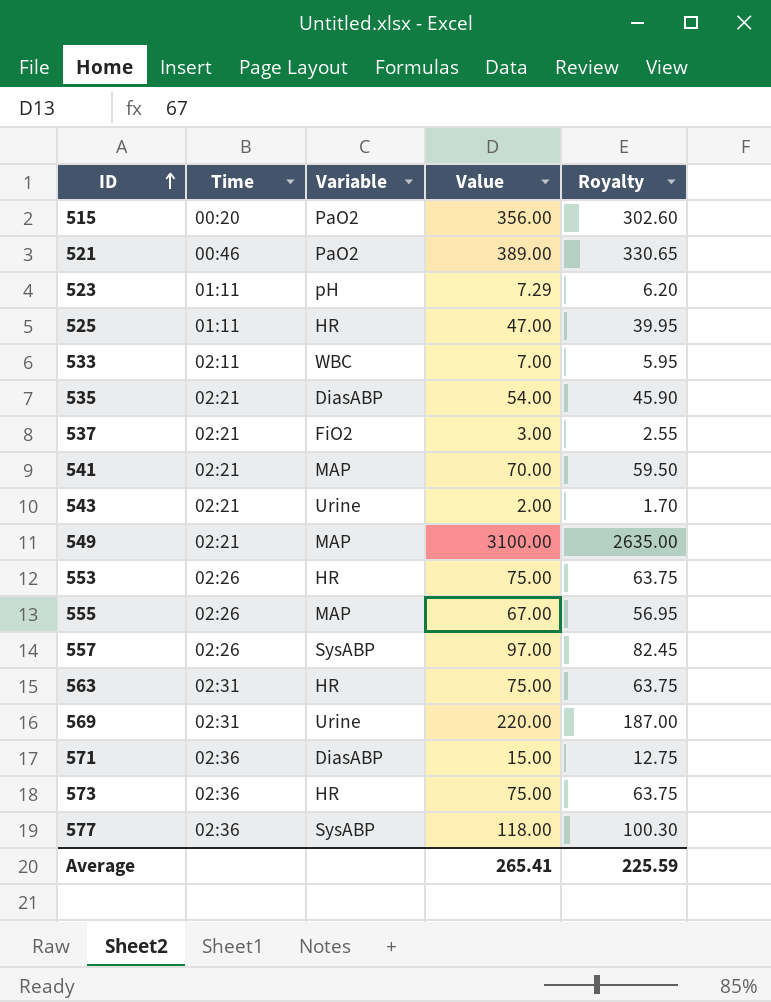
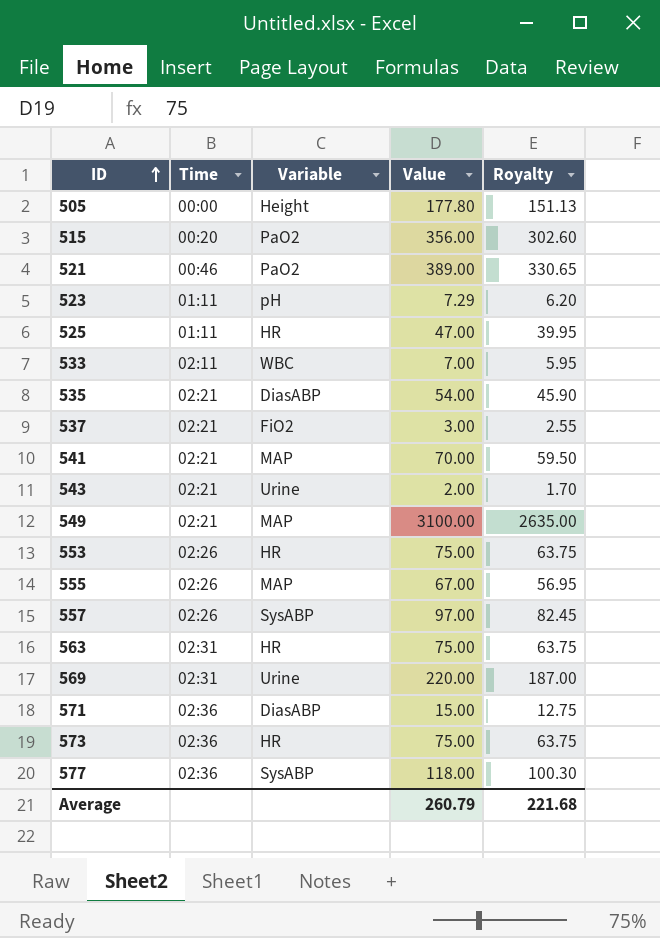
row 505: none -> 00:00 | Height | 177.80 | 151.13
Average | Value: 265.41 -> 260.79
Average | Royalty: 225.59 -> 221.68

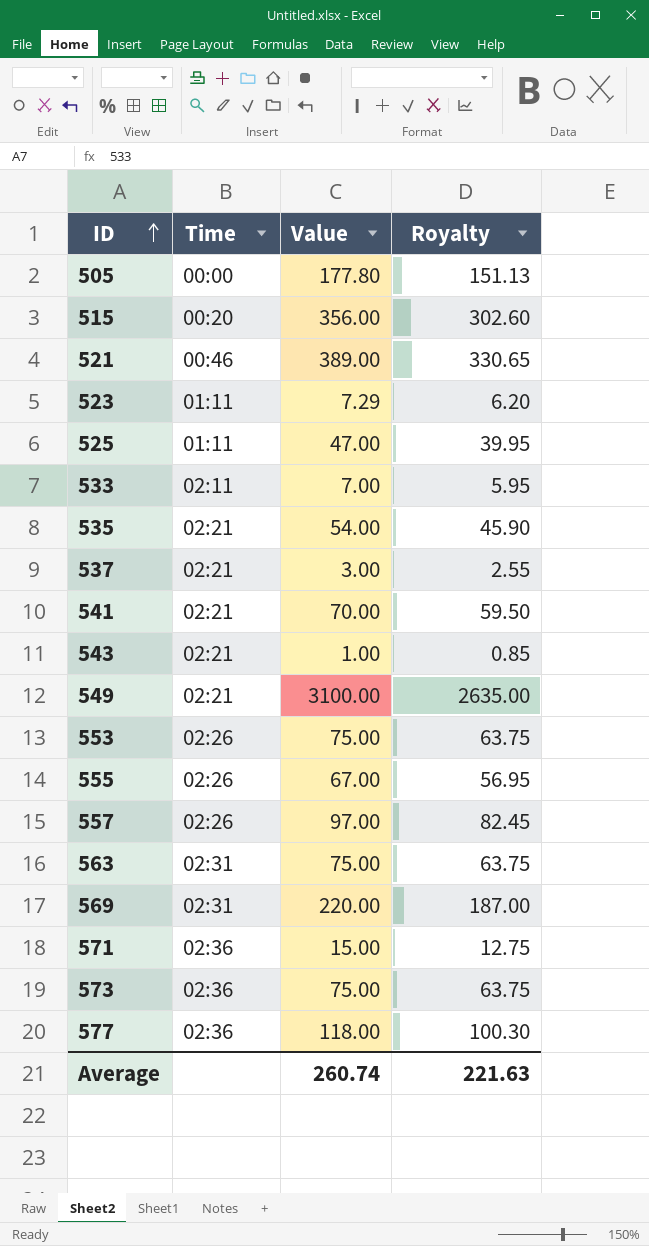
column Variable | position: 3 -> none
543 | Value: 2.00 -> 1.00
543 | Royalty: 1.70 -> 0.85
Average | Value: 260.79 -> 260.74
Average | Royalty: 221.68 -> 221.63

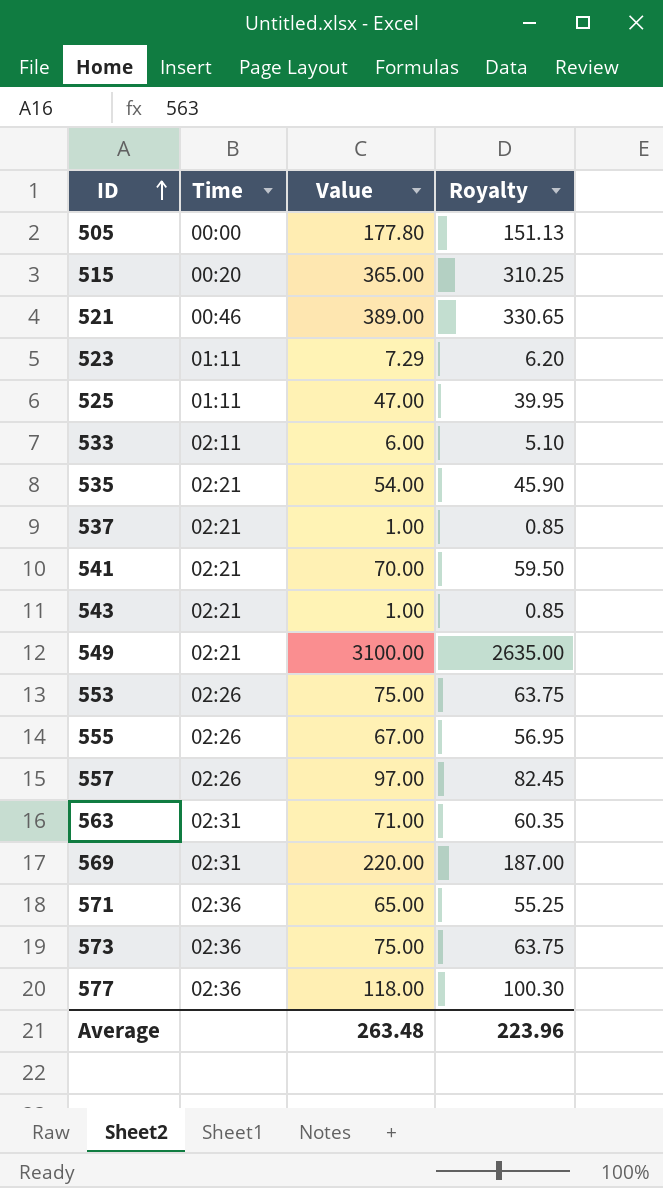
515 | Value: 356.00 -> 365.00
515 | Royalty: 302.60 -> 310.25
533 | Value: 7.00 -> 6.00
533 | Royalty: 5.95 -> 5.10
537 | Value: 3.00 -> 1.00
537 | Royalty: 2.55 -> 0.85
563 | Value: 75.00 -> 71.00
563 | Royalty: 63.75 -> 60.35
571 | Value: 15.00 -> 65.00
571 | Royalty: 12.75 -> 55.25
Average | Value: 260.74 -> 263.48
Average | Royalty: 221.63 -> 223.96

